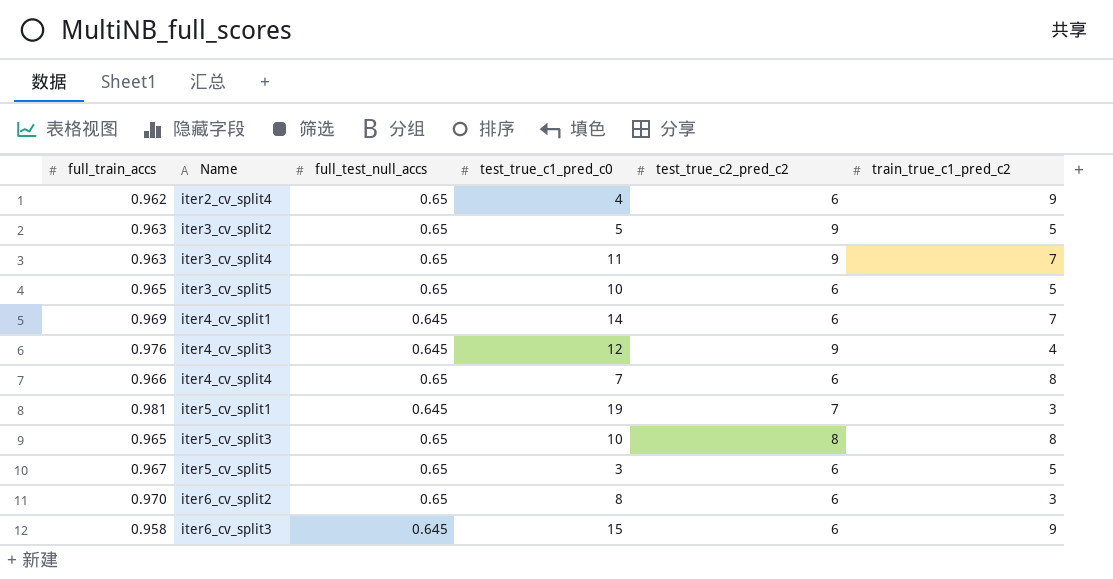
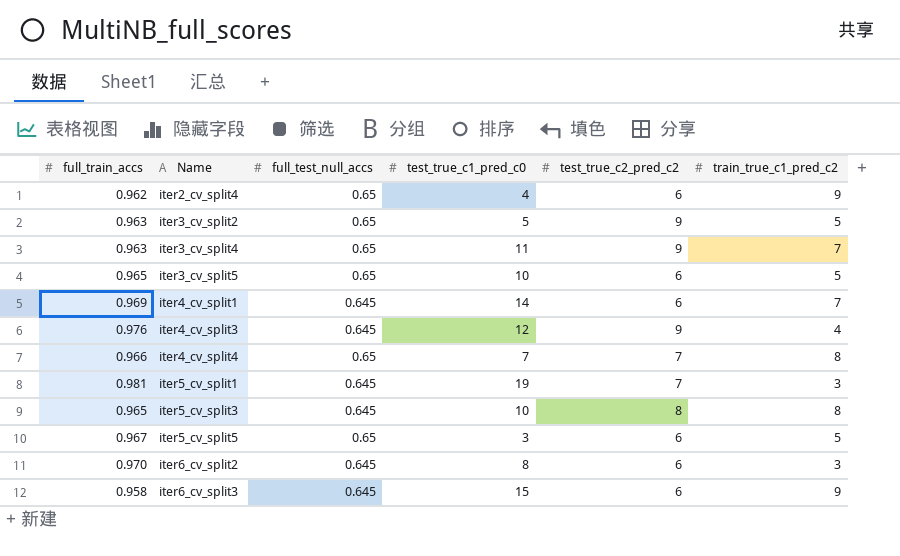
iter4_cv_split4 | test_true_c2_pred_c2: 6 -> 7
iter5_cv_split3 | full_test_null_accs: 0.65 -> 0.645
iter6_cv_split2 | full_test_null_accs: 0.65 -> 0.645

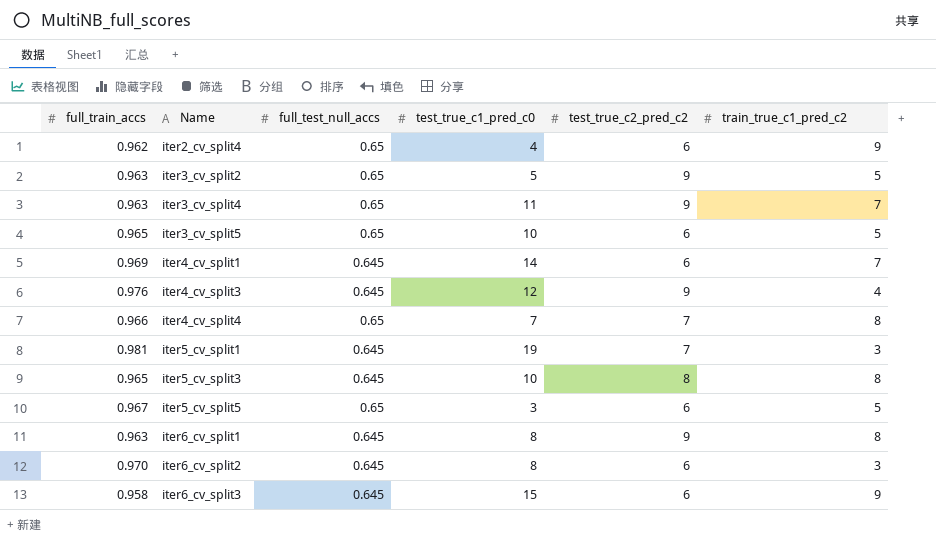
row iter6_cv_split1: none -> 0.963 | 0.645 | 8 | 9 | 8

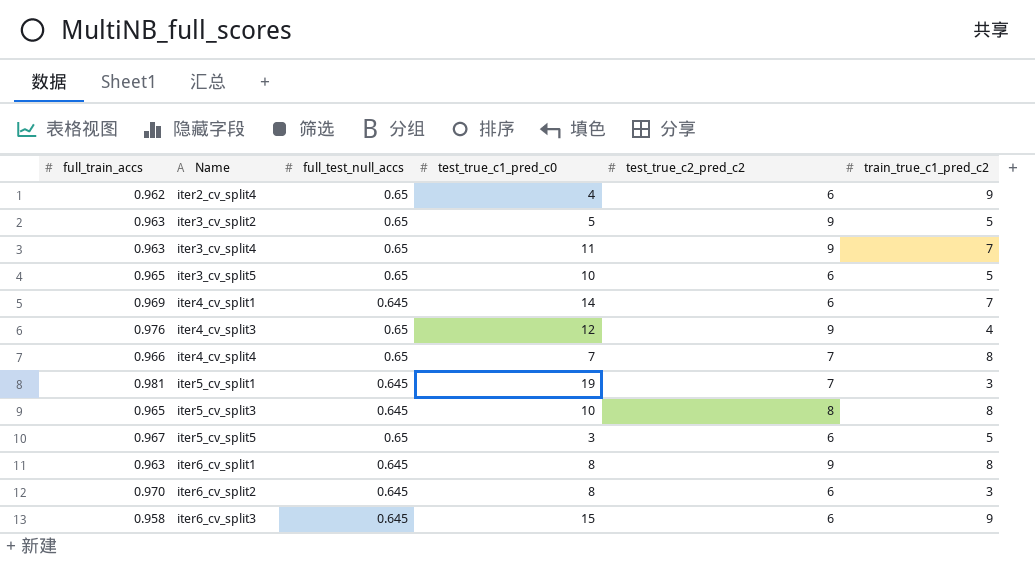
iter4_cv_split3 | full_test_null_accs: 0.645 -> 0.65

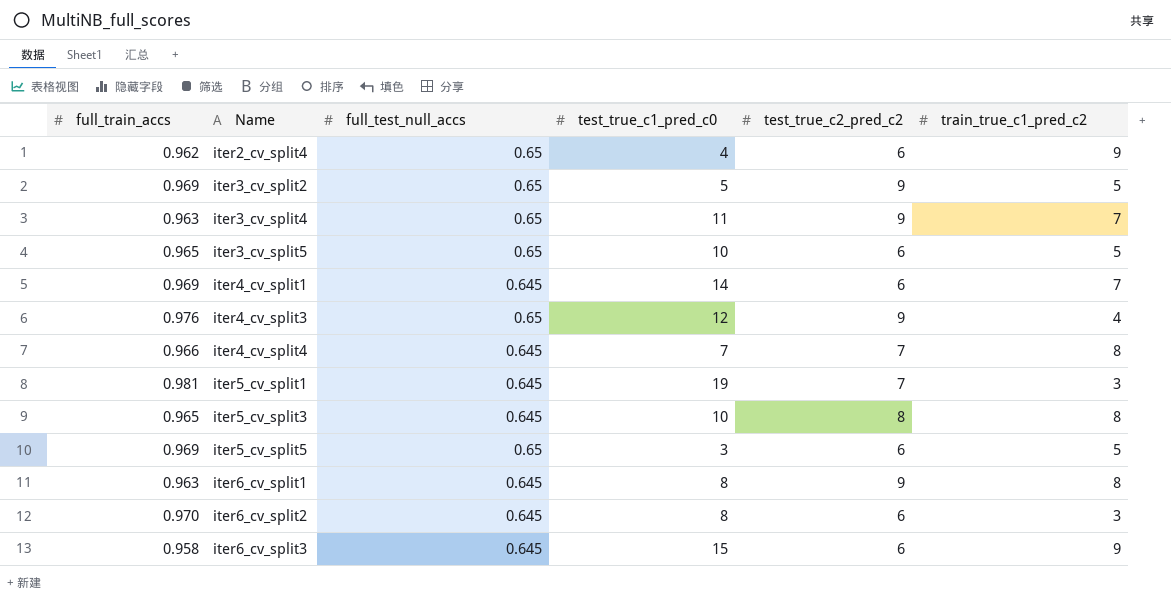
iter3_cv_split2 | full_train_accs: 0.963 -> 0.969
iter4_cv_split4 | full_test_null_accs: 0.65 -> 0.645
iter5_cv_split5 | full_train_accs: 0.967 -> 0.969

